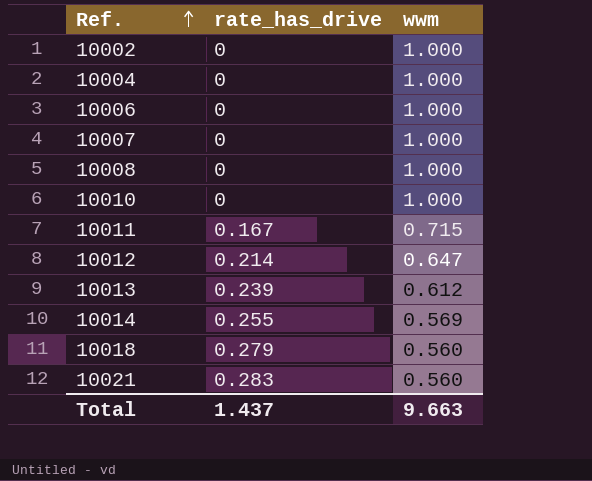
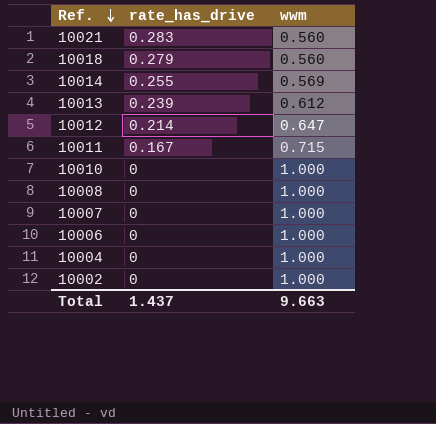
row order: Ref. ascending -> Ref. descending

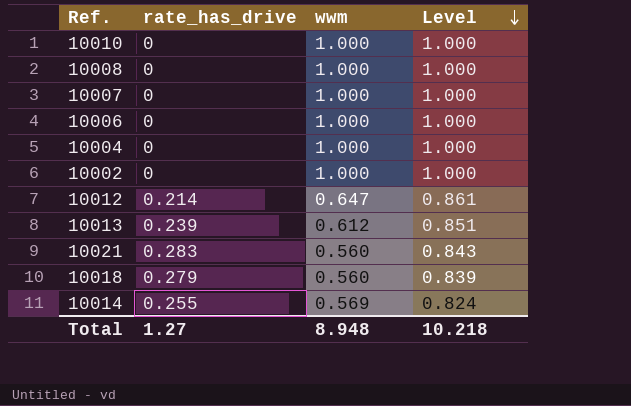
row order: Ref. descending -> Level descending
column Level | formula: none -> [rate_has_drive] + [wwm]
row 10011: 0.167 | 0.715 -> none
Total | rate_has_drive: 1.437 -> 1.27
Total | wwm: 9.663 -> 8.948

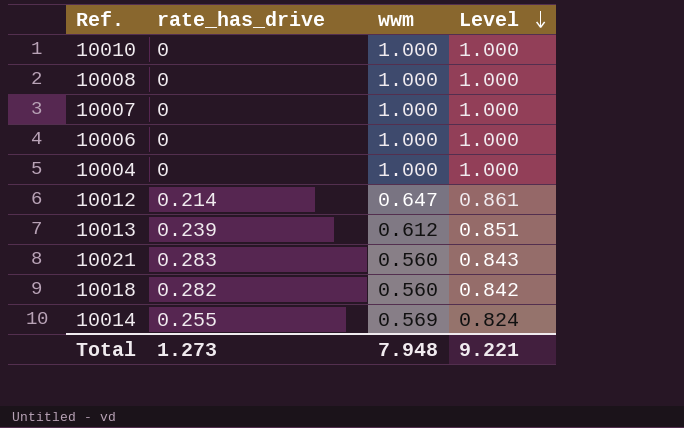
row 10002: 0 | 1.000 | 1.000 -> none
10018 | rate_has_drive: 0.279 -> 0.282
10018 | Level: 0.839 -> 0.842
Total | rate_has_drive: 1.27 -> 1.273
Total | wwm: 8.948 -> 7.948
Total | Level: 10.218 -> 9.221

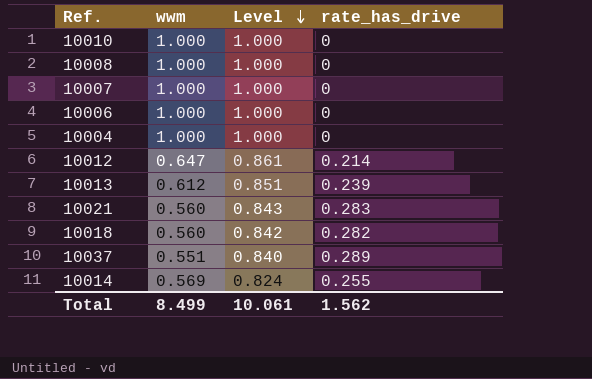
column rate_has_drive | position: 2 -> 4
row 10037: none -> 0.551 | 0.840 | 0.289
Total | wwm: 7.948 -> 8.499
Total | Level: 9.221 -> 10.061
Total | rate_has_drive: 1.273 -> 1.562

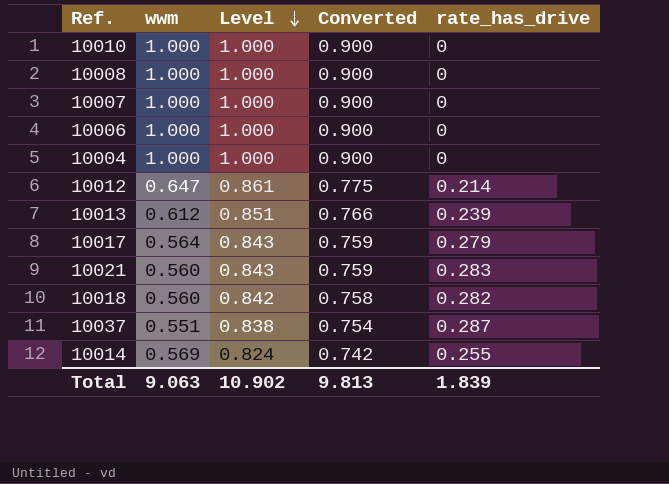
column Converted | formula: none -> [Level] * 0.9
row 10017: none -> 0.564 | 0.843 | 0.759 | 0.279
10037 | Level: 0.840 -> 0.838
10037 | rate_has_drive: 0.289 -> 0.287
Total | wwm: 8.499 -> 9.063
Total | Level: 10.061 -> 10.902
Total | rate_has_drive: 1.562 -> 1.839

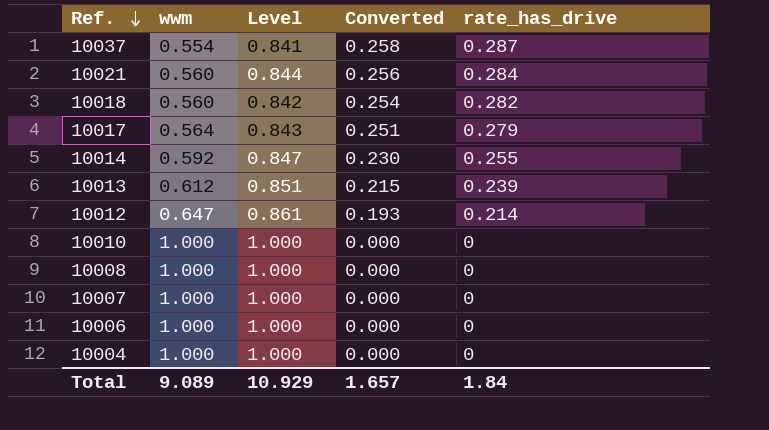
row order: Level descending -> Ref. descending
column Converted | formula: [Level] * 0.9 -> [rate_has_drive] * 0.9
10037 | wwm: 0.551 -> 0.554
10037 | Level: 0.838 -> 0.841
10021 | Level: 0.843 -> 0.844
10021 | rate_has_drive: 0.283 -> 0.284
10014 | wwm: 0.569 -> 0.592
10014 | Level: 0.824 -> 0.847
Total | wwm: 9.063 -> 9.089
Total | Level: 10.902 -> 10.929
Total | Converted: 9.813 -> 1.657
Total | rate_has_drive: 1.839 -> 1.84

